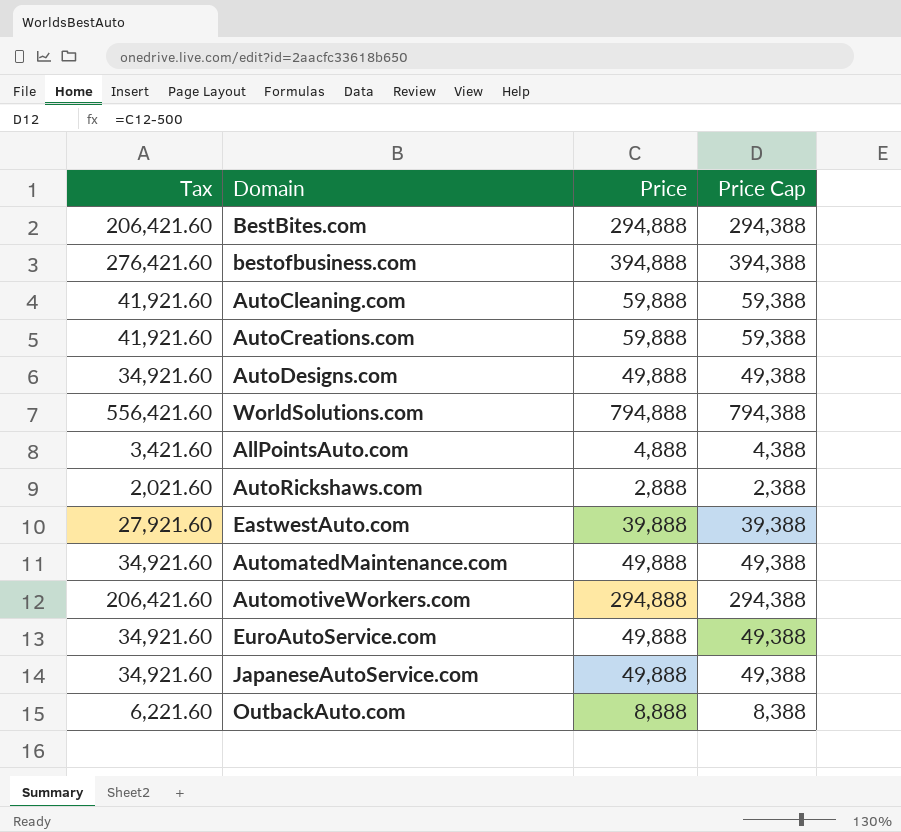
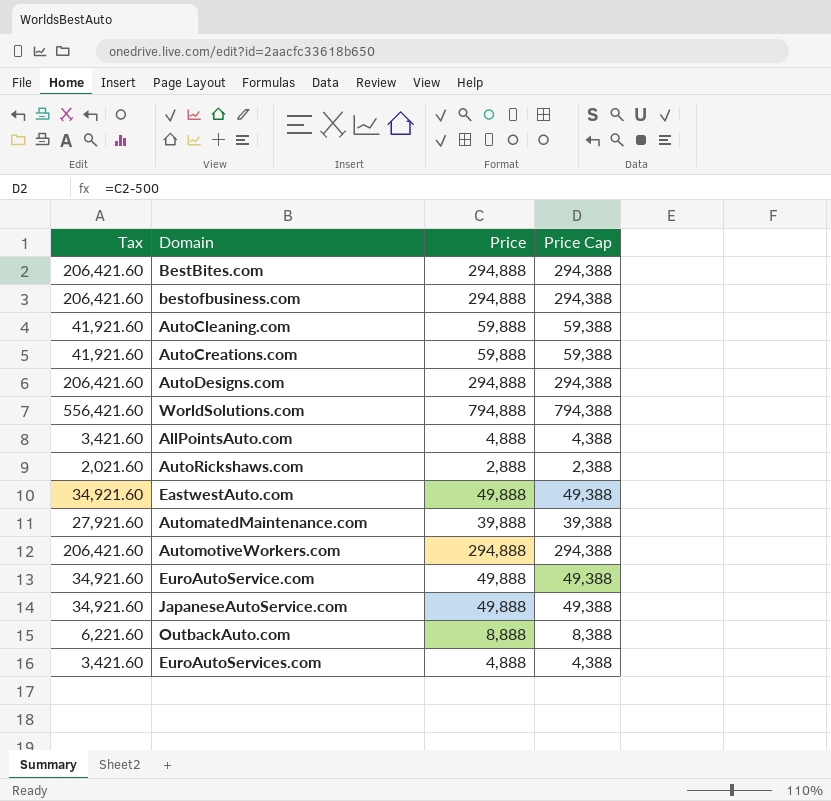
bestofbusiness.com | Tax: 276,421.60 -> 206,421.60
bestofbusiness.com | Price: 394,888 -> 294,888
bestofbusiness.com | Price Cap: 394,388 -> 294,388
AutoDesigns.com | Tax: 34,921.60 -> 206,421.60
AutoDesigns.com | Price: 49,888 -> 294,888
AutoDesigns.com | Price Cap: 49,388 -> 294,388
EastwestAuto.com | Tax: 27,921.60 -> 34,921.60
EastwestAuto.com | Price: 39,888 -> 49,888
EastwestAuto.com | Price Cap: 39,388 -> 49,388
AutomatedMaintenance.com | Tax: 34,921.60 -> 27,921.60
AutomatedMaintenance.com | Price: 49,888 -> 39,888
AutomatedMaintenance.com | Price Cap: 49,388 -> 39,388
row EuroAutoServices.com: none -> 3,421.60 | 4,888 | 4,388

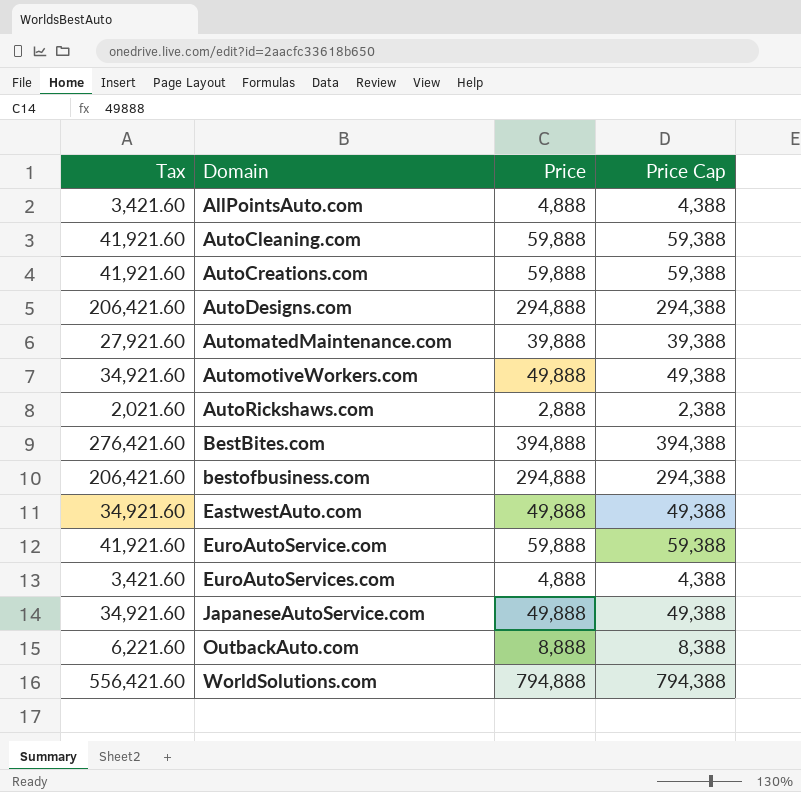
row order: none -> Domain ascending
AutomotiveWorkers.com | Tax: 206,421.60 -> 34,921.60
AutomotiveWorkers.com | Price: 294,888 -> 49,888
AutomotiveWorkers.com | Price Cap: 294,388 -> 49,388
BestBites.com | Tax: 206,421.60 -> 276,421.60
BestBites.com | Price: 294,888 -> 394,888
BestBites.com | Price Cap: 294,388 -> 394,388
EuroAutoService.com | Tax: 34,921.60 -> 41,921.60
EuroAutoService.com | Price: 49,888 -> 59,888
EuroAutoService.com | Price Cap: 49,388 -> 59,388

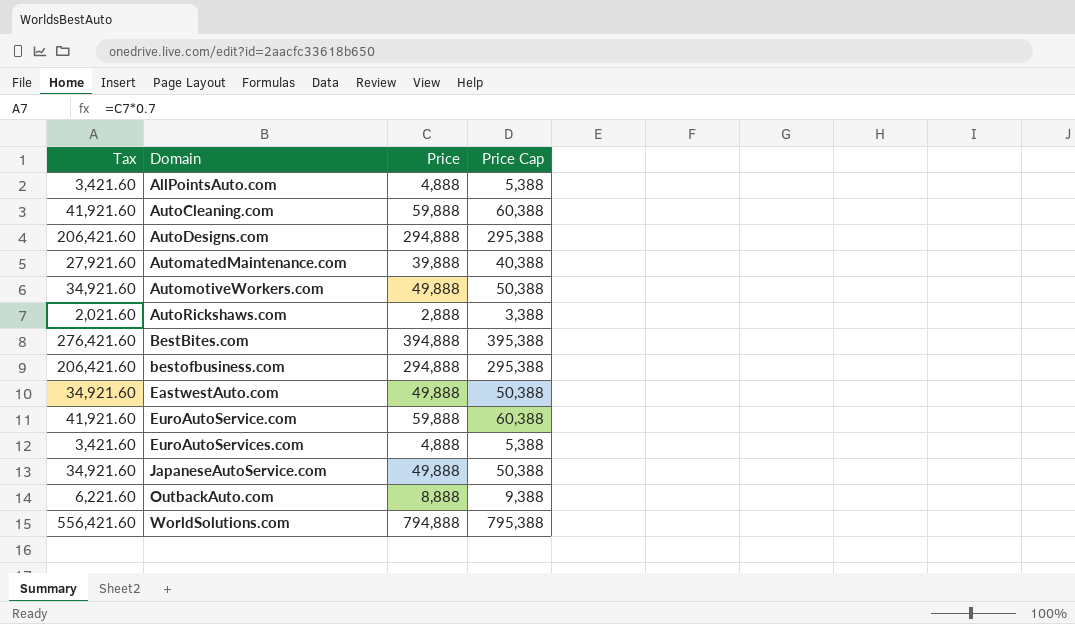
column Price Cap | formula: [Price] - 500 -> [Price] + 500
row AutoCreations.com: 41,921.60 | 59,888 | 59,388 -> none

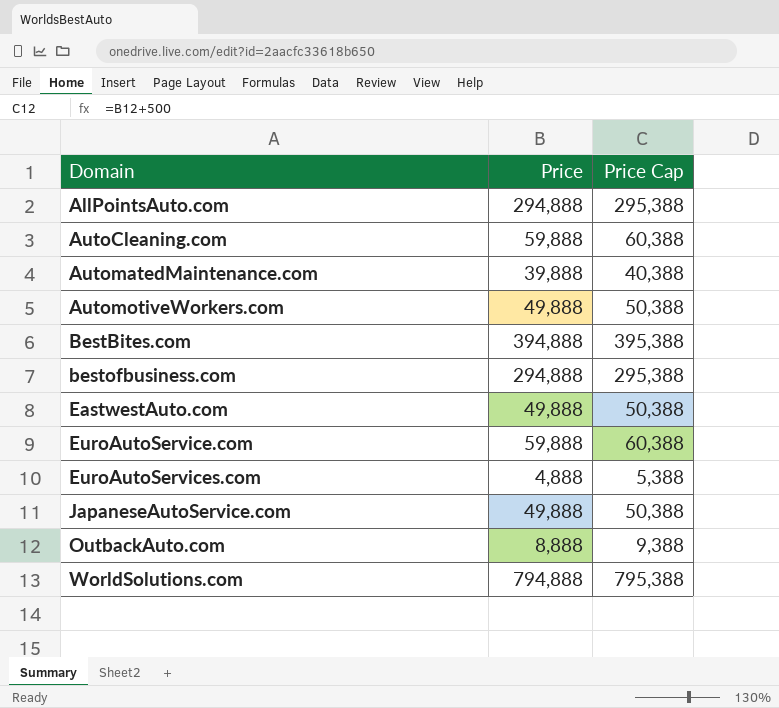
column Tax | formula: [Price] * 0.7 -> none
row AutoDesigns.com: 206,421.60 | 294,888 | 295,388 -> none
row AutoRickshaws.com: 2,021.60 | 2,888 | 3,388 -> none
AllPointsAuto.com | Price: 4,888 -> 294,888
AllPointsAuto.com | Price Cap: 5,388 -> 295,388

